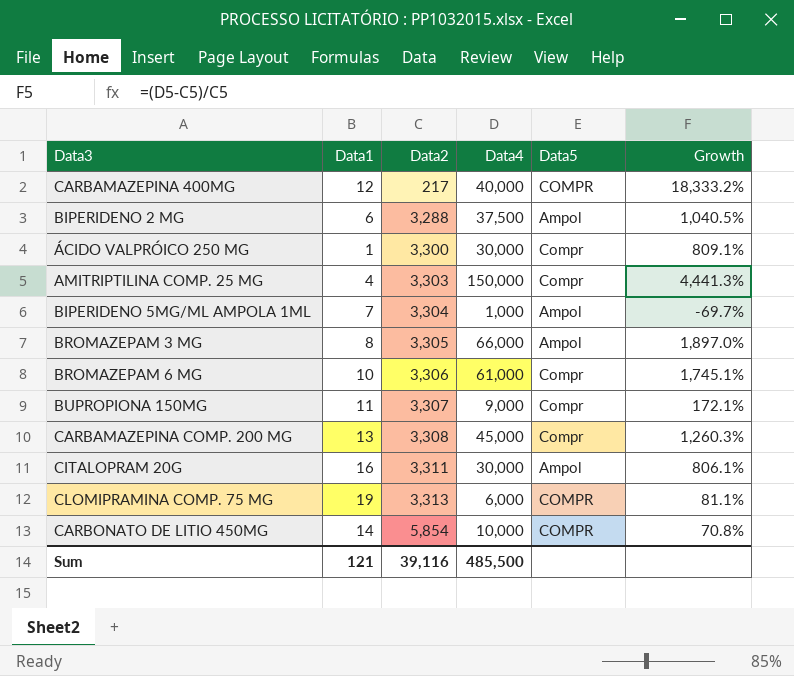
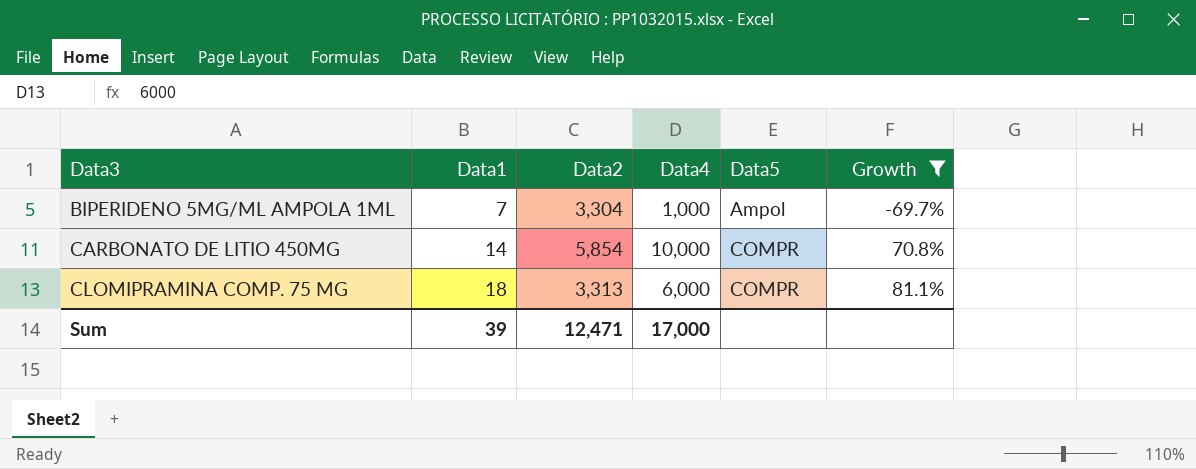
filter: none -> Growth <= 81.1%
row order: Data2 ascending -> Data3 ascending
CLOMIPRAMINA COMP. 75 MG | Data1: 19 -> 18
Sum | Data1: 121 -> 39
Sum | Data2: 39,116 -> 12,471
Sum | Data4: 485,500 -> 17,000

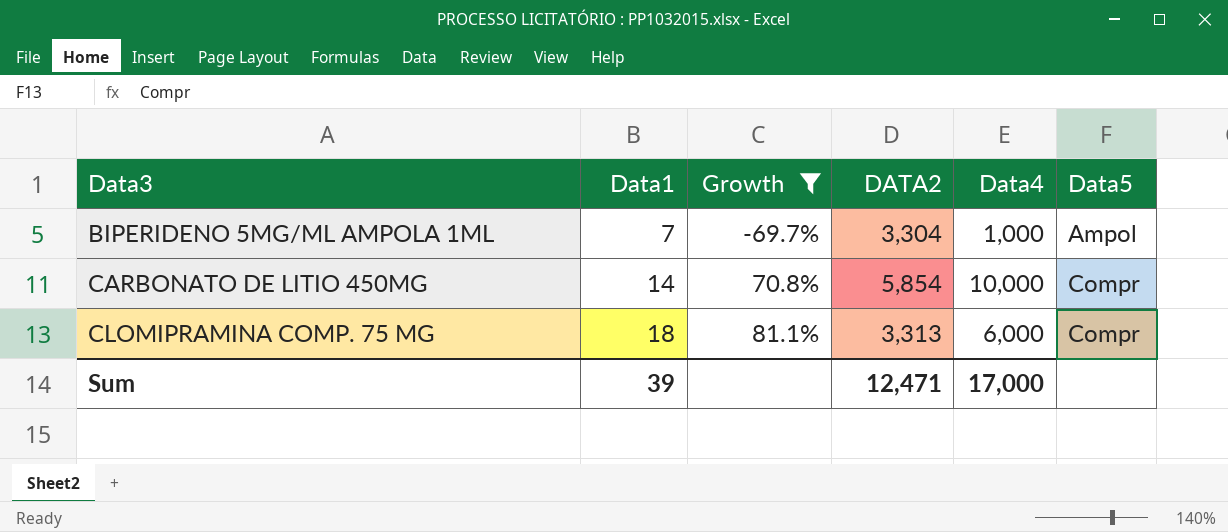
column Growth | position: 6 -> 3
column name: Data2 -> DATA2
CARBONATO DE LITIO 450MG | Data5: COMPR -> Compr
CLOMIPRAMINA COMP. 75 MG | Data5: COMPR -> Compr

